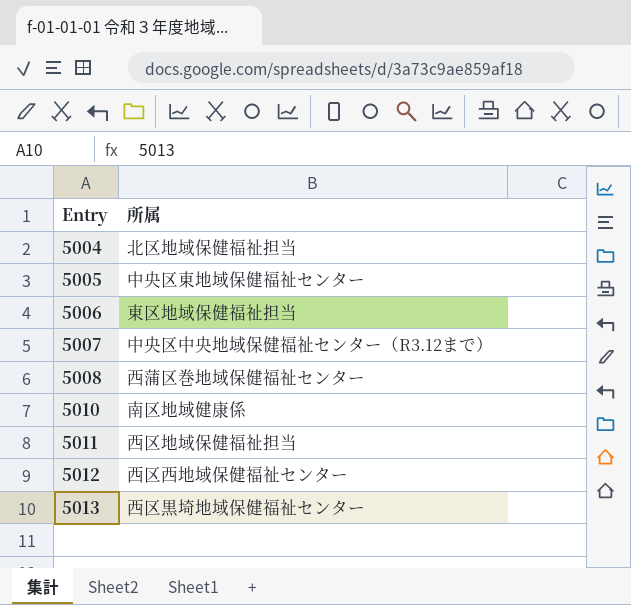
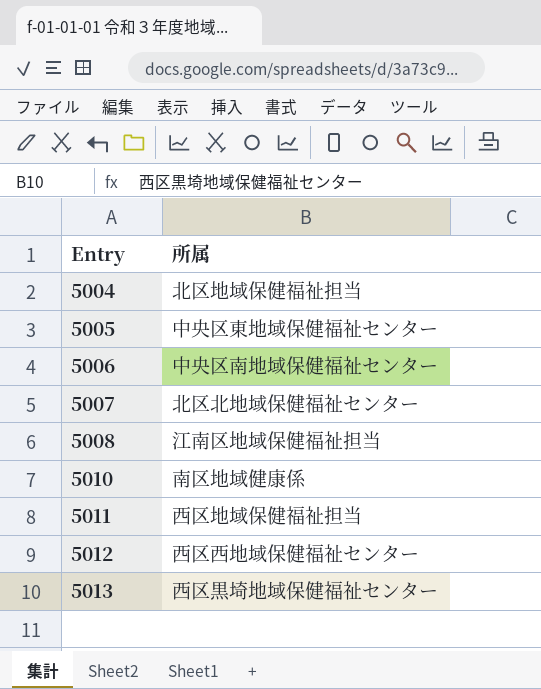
5006 | 所属: 東区地域保健福祉担当 -> 中央区南地域保健福祉センター
5007 | 所属: 中央区中央地域保健福祉センター（R3.12まで） -> 北区北地域保健福祉センター
5008 | 所属: 西蒲区巻地域保健福祉センター -> 江南区地域保健福祉担当

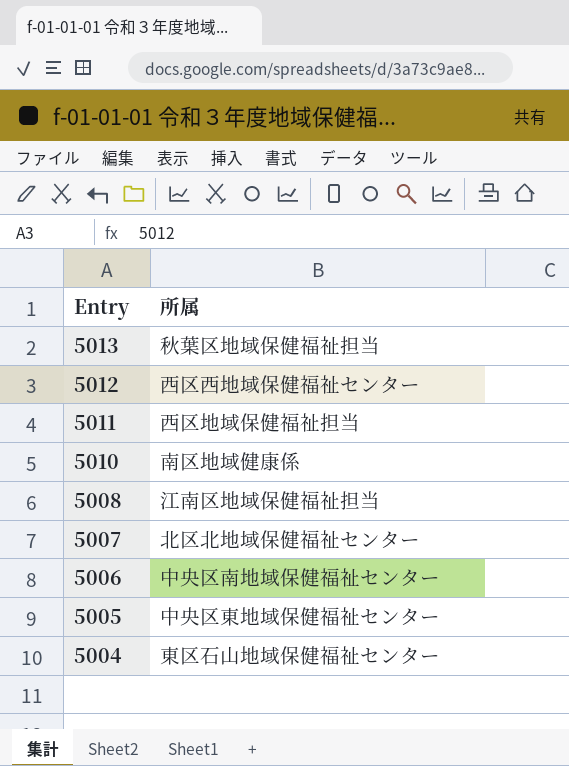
row order: Entry ascending -> Entry descending
5013 | 所属: 西区黒埼地域保健福祉センター -> 秋葉区地域保健福祉担当
5004 | 所属: 北区地域保健福祉担当 -> 東区石山地域保健福祉センター

